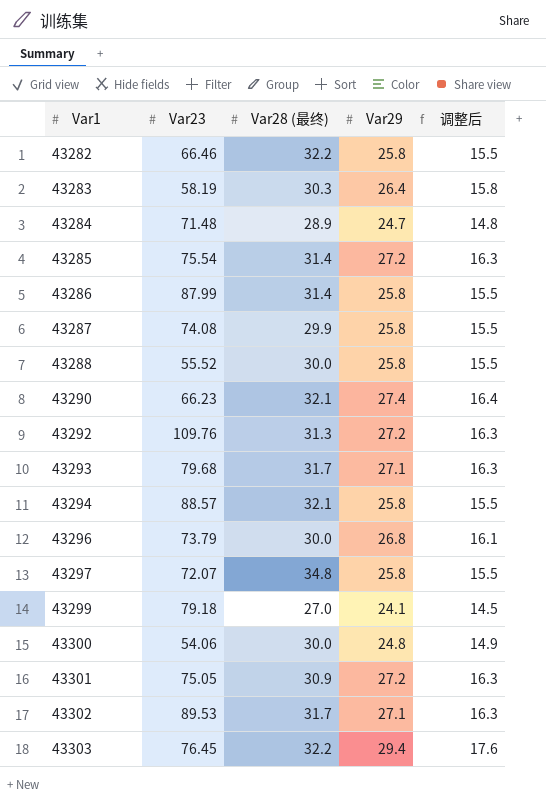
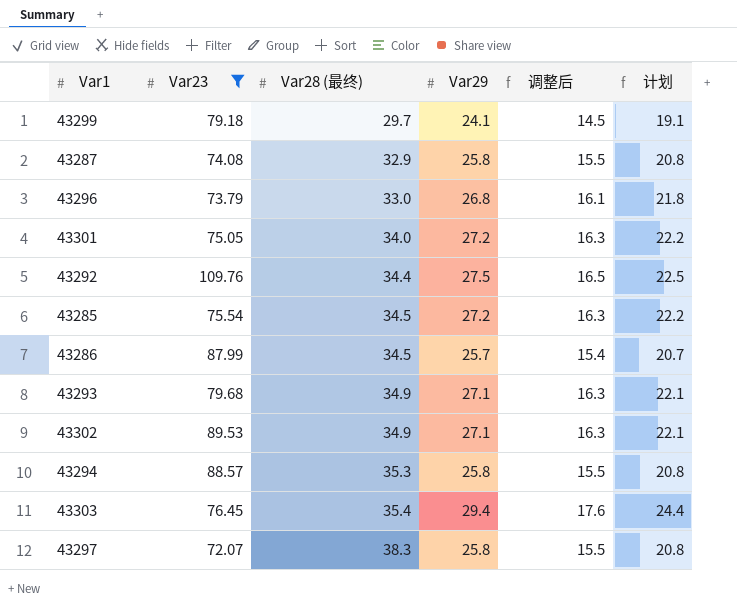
filter: none -> Var23 >= 72.07
row order: Var1 ascending -> Var28 (最终) ascending
column 计划 | formula: none -> [Var29] - 5
43299 | Var28 (最终): 27.0 -> 29.7
43287 | Var28 (最终): 29.9 -> 32.9
43296 | Var28 (最终): 30.0 -> 33.0
43301 | Var28 (最终): 30.9 -> 34.0
43292 | Var28 (最终): 31.3 -> 34.4
43292 | Var29: 27.2 -> 27.5
43292 | 调整后: 16.3 -> 16.5
43285 | Var28 (最终): 31.4 -> 34.5
43286 | Var28 (最终): 31.4 -> 34.5
43286 | Var29: 25.8 -> 25.7
43286 | 调整后: 15.5 -> 15.4
43293 | Var28 (最终): 31.7 -> 34.9
43302 | Var28 (最终): 31.7 -> 34.9
43294 | Var28 (最终): 32.1 -> 35.3
43303 | Var28 (最终): 32.2 -> 35.4
43297 | Var28 (最终): 34.8 -> 38.3

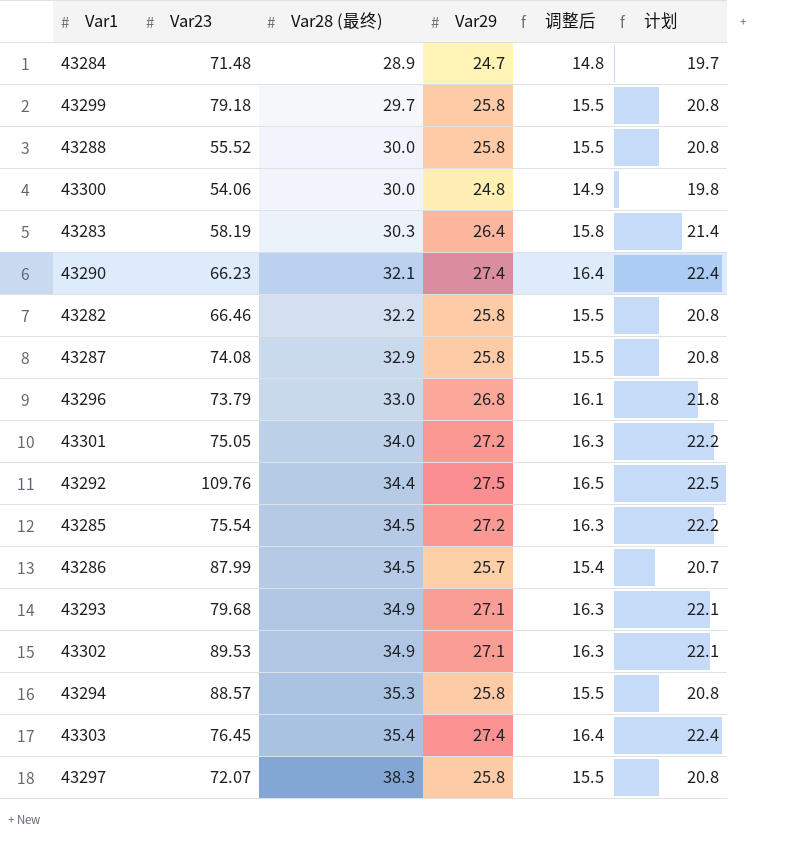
filter: Var23 >= 72.07 -> none
43299 | Var29: 24.1 -> 25.8
43299 | 调整后: 14.5 -> 15.5
43299 | 计划: 19.1 -> 20.8
43303 | Var29: 29.4 -> 27.4
43303 | 调整后: 17.6 -> 16.4
43303 | 计划: 24.4 -> 22.4

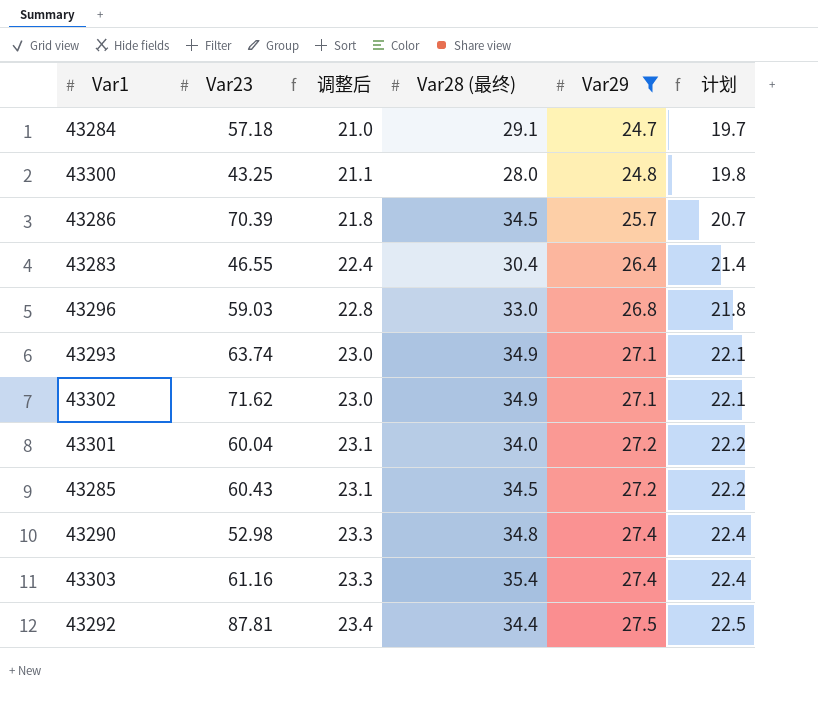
filter: none -> Var29 != 25.8
row order: Var28 (最终) ascending -> 调整后 ascending
column 调整后 | formula: [Var29] * 0.6 -> [Var29] * 0.85
column 调整后 | position: 5 -> 3
43284 | Var23: 71.48 -> 57.18
43284 | Var28 (最终): 28.9 -> 29.1
43300 | Var23: 54.06 -> 43.25
43300 | Var28 (最终): 30.0 -> 28.0
43286 | Var23: 87.99 -> 70.39
43283 | Var23: 58.19 -> 46.55
43283 | Var28 (最终): 30.3 -> 30.4
43296 | Var23: 73.79 -> 59.03
43293 | Var23: 79.68 -> 63.74
43302 | Var23: 89.53 -> 71.62
43301 | Var23: 75.05 -> 60.04
43285 | Var23: 75.54 -> 60.43
43290 | Var23: 66.23 -> 52.98
43290 | Var28 (最终): 32.1 -> 34.8
43303 | Var23: 76.45 -> 61.16
43292 | Var23: 109.76 -> 87.81

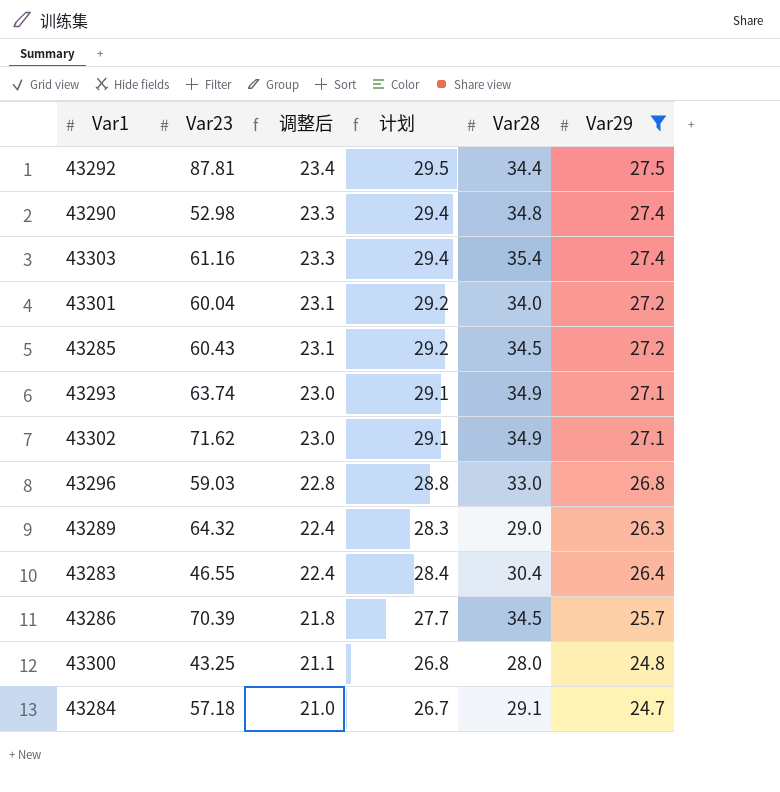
row order: 调整后 ascending -> 调整后 descending
column 计划 | formula: [Var29] - 5 -> [Var29] + 2
column 计划 | position: 6 -> 4
column name: Var28 (最终) -> Var28
row 43289: none -> 64.32 | 22.4 | 28.3 | 29.0 | 26.3

